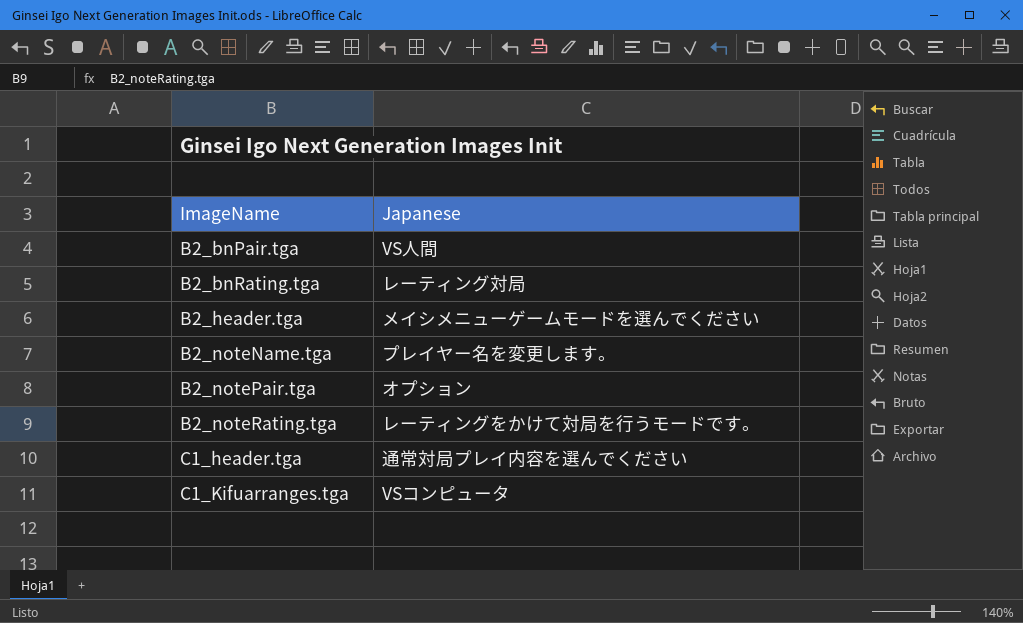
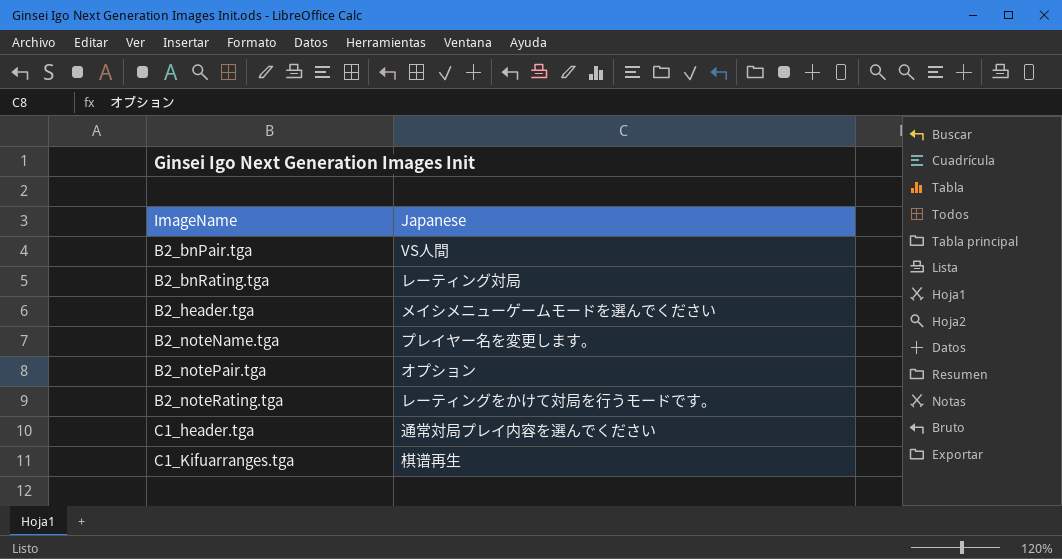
C1_Kifuarranges.tga | Japanese: VSコンピュータ -> 棋谱再生

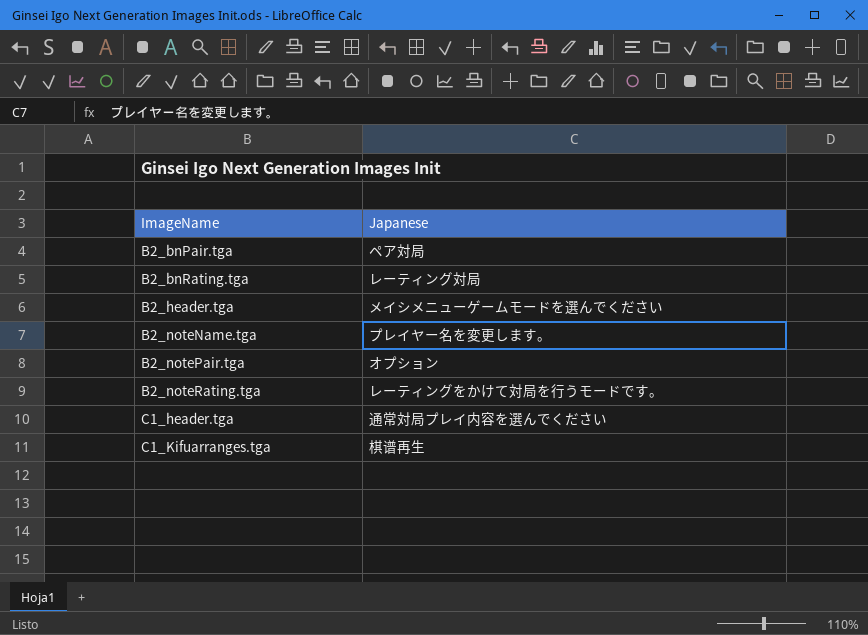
B2_bnPair.tga | Japanese: VS人間 -> ペア対局

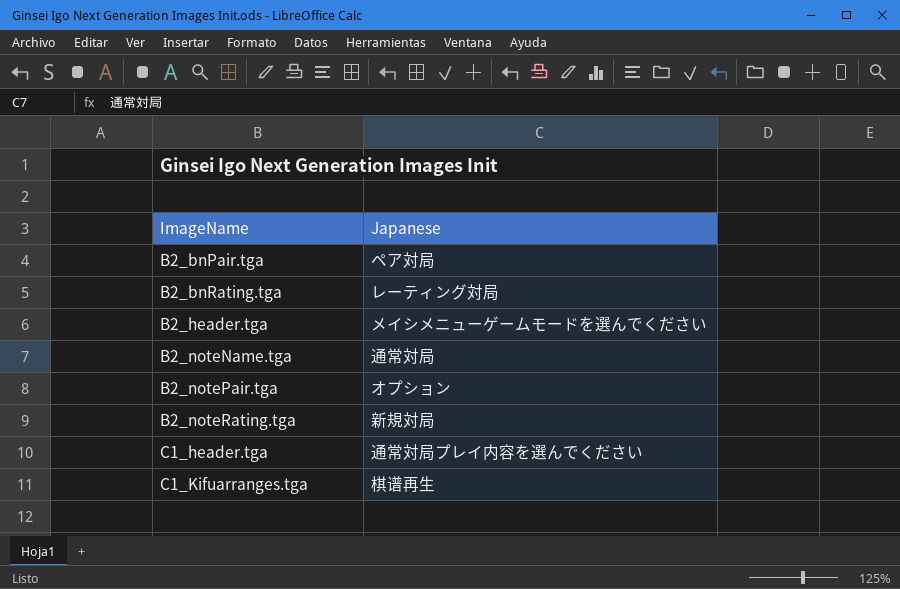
B2_noteName.tga | Japanese: プレイヤー名を変更します。 -> 通常対局
B2_noteRating.tga | Japanese: レーティングをかけて対局を行うモードです。 -> 新規対局

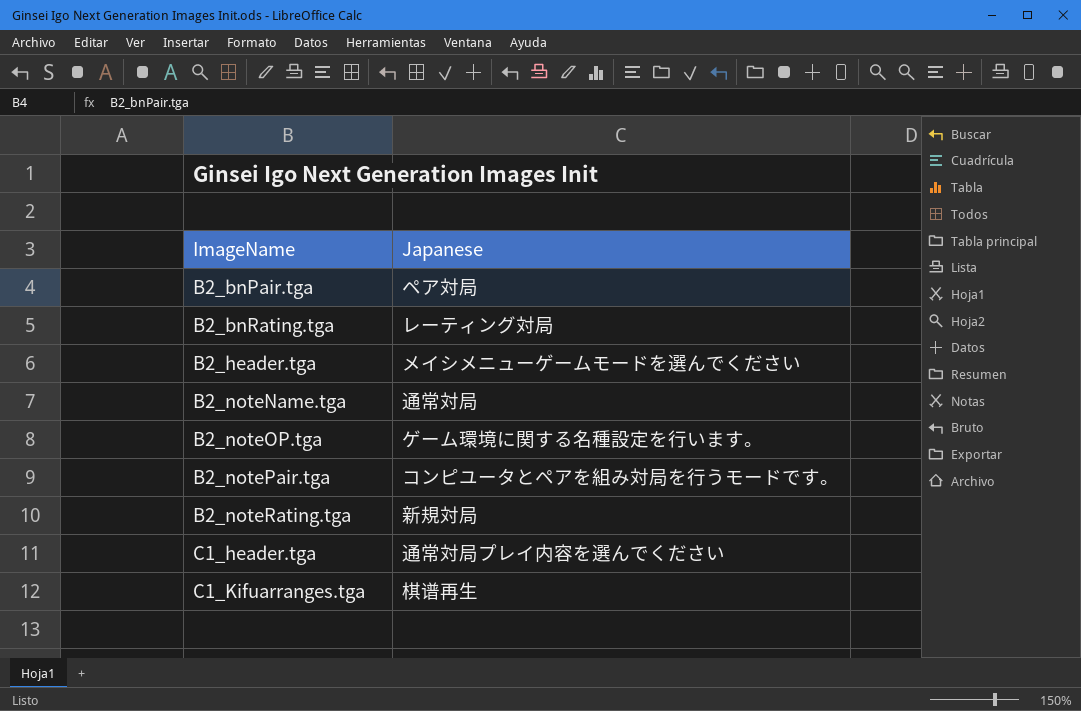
row B2_noteOP.tga: none -> ゲーム環境に関する名種設定を行います。
B2_notePair.tga | Japanese: オプション -> コンピユータとペアを組み対局を行うモードです。

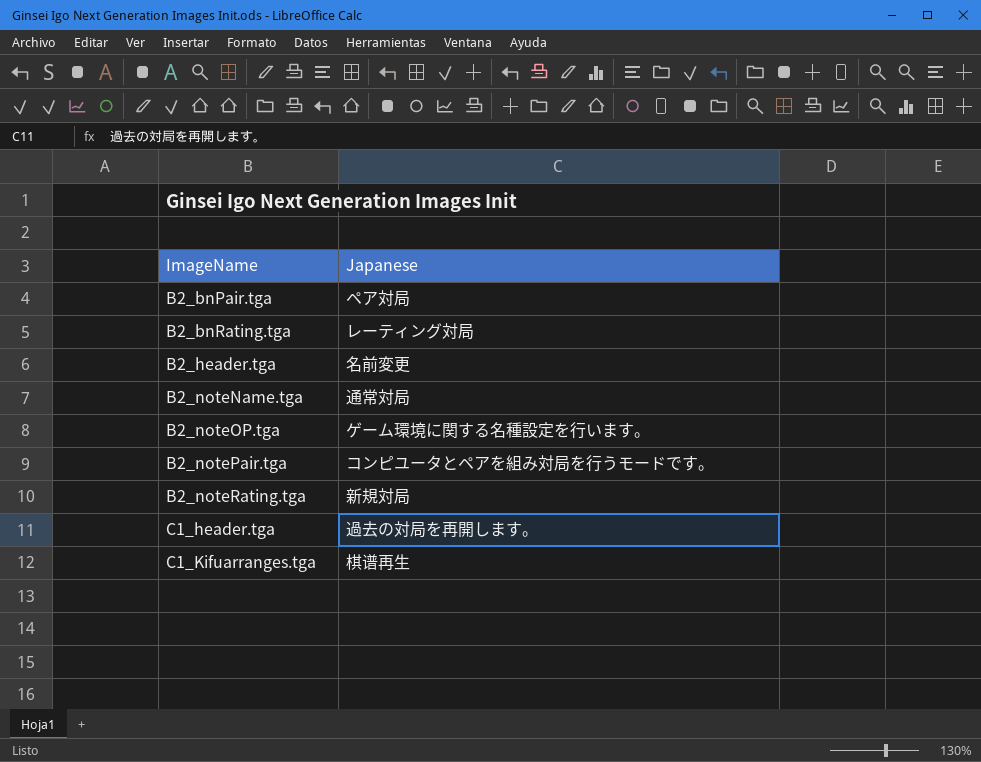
B2_header.tga | Japanese: メイシメニューゲームモードを選んでください -> 名前変更
C1_header.tga | Japanese: 通常対局プレイ内容を選んでください -> 過去の対局を再開します。

